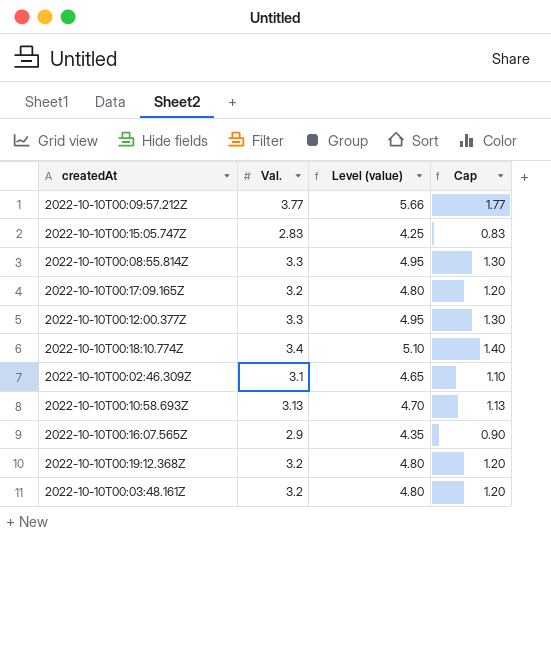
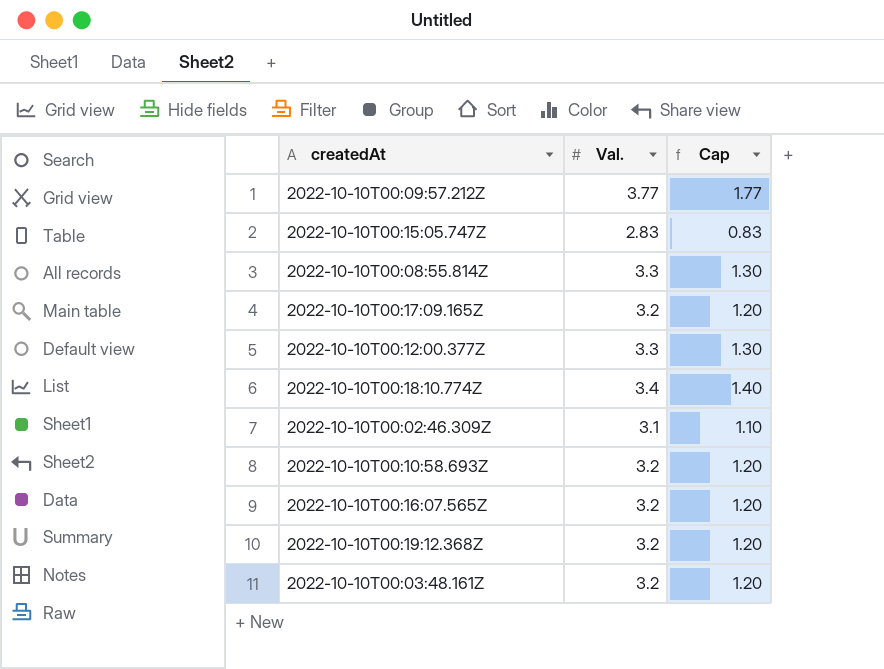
column Level (value) | formula: [Val.] * 1.5 -> none
2022-10-10T00:10:58.693Z | Val.: 3.13 -> 3.2
2022-10-10T00:10:58.693Z | Cap: 1.13 -> 1.20
2022-10-10T00:16:07.565Z | Val.: 2.9 -> 3.2
2022-10-10T00:16:07.565Z | Cap: 0.90 -> 1.20

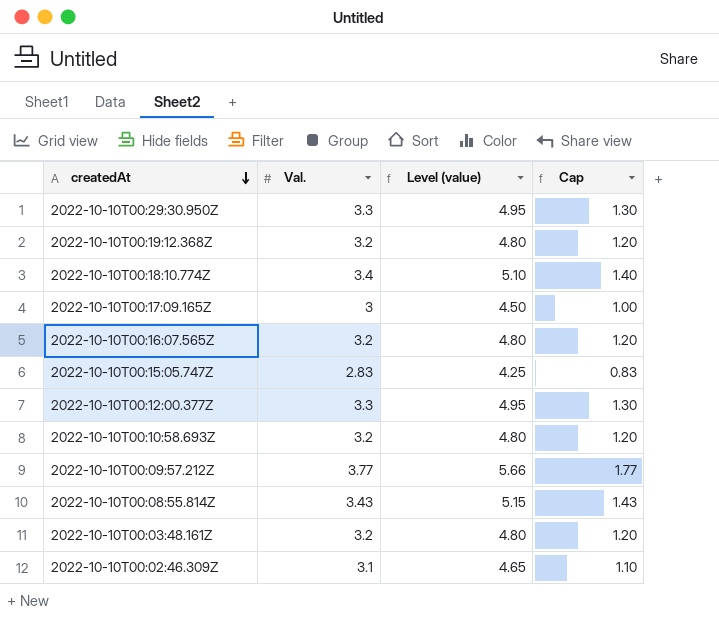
row order: none -> createdAt descending
column Level (value) | formula: none -> [Val.] * 1.5
row 2022-10-10T00:29:30.950Z: none -> 3.3 | 4.95 | 1.30
2022-10-10T00:17:09.165Z | Val.: 3.2 -> 3
2022-10-10T00:17:09.165Z | Cap: 1.20 -> 1.00
2022-10-10T00:08:55.814Z | Val.: 3.3 -> 3.43
2022-10-10T00:08:55.814Z | Cap: 1.30 -> 1.43

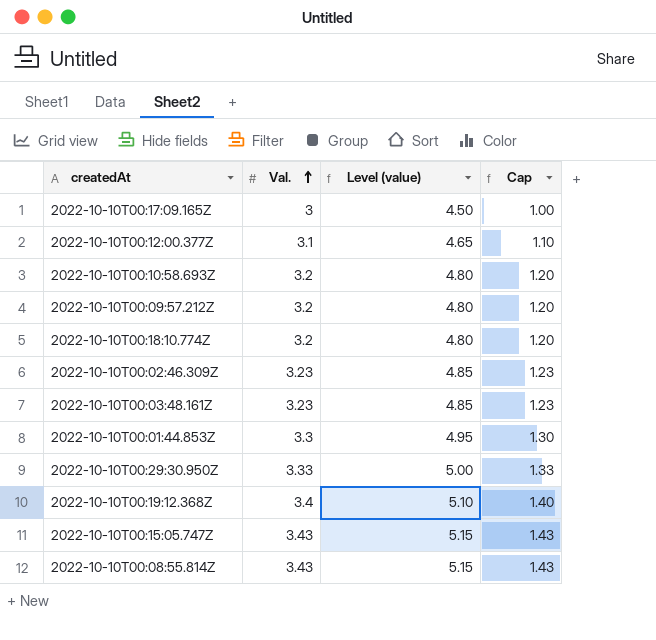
row order: createdAt descending -> Val. ascending
row 2022-10-10T00:16:07.565Z: 3.2 | 4.80 | 1.20 -> none
2022-10-10T00:12:00.377Z | Val.: 3.3 -> 3.1
2022-10-10T00:12:00.377Z | Level (value): 4.95 -> 4.65
2022-10-10T00:12:00.377Z | Cap: 1.30 -> 1.10
2022-10-10T00:09:57.212Z | Val.: 3.77 -> 3.2
2022-10-10T00:09:57.212Z | Level (value): 5.66 -> 4.80
2022-10-10T00:09:57.212Z | Cap: 1.77 -> 1.20
2022-10-10T00:18:10.774Z | Val.: 3.4 -> 3.2
2022-10-10T00:18:10.774Z | Level (value): 5.10 -> 4.80
2022-10-10T00:18:10.774Z | Cap: 1.40 -> 1.20
2022-10-10T00:02:46.309Z | Val.: 3.1 -> 3.23
2022-10-10T00:02:46.309Z | Level (value): 4.65 -> 4.85
2022-10-10T00:02:46.309Z | Cap: 1.10 -> 1.23
2022-10-10T00:03:48.161Z | Val.: 3.2 -> 3.23
2022-10-10T00:03:48.161Z | Level (value): 4.80 -> 4.85
2022-10-10T00:03:48.161Z | Cap: 1.20 -> 1.23
row 2022-10-10T00:01:44.853Z: none -> 3.3 | 4.95 | 1.30
2022-10-10T00:29:30.950Z | Val.: 3.3 -> 3.33
2022-10-10T00:29:30.950Z | Level (value): 4.95 -> 5.00
2022-10-10T00:29:30.950Z | Cap: 1.30 -> 1.33
2022-10-10T00:19:12.368Z | Val.: 3.2 -> 3.4
2022-10-10T00:19:12.368Z | Level (value): 4.80 -> 5.10
2022-10-10T00:19:12.368Z | Cap: 1.20 -> 1.40
2022-10-10T00:15:05.747Z | Val.: 2.83 -> 3.43
2022-10-10T00:15:05.747Z | Level (value): 4.25 -> 5.15
2022-10-10T00:15:05.747Z | Cap: 0.83 -> 1.43

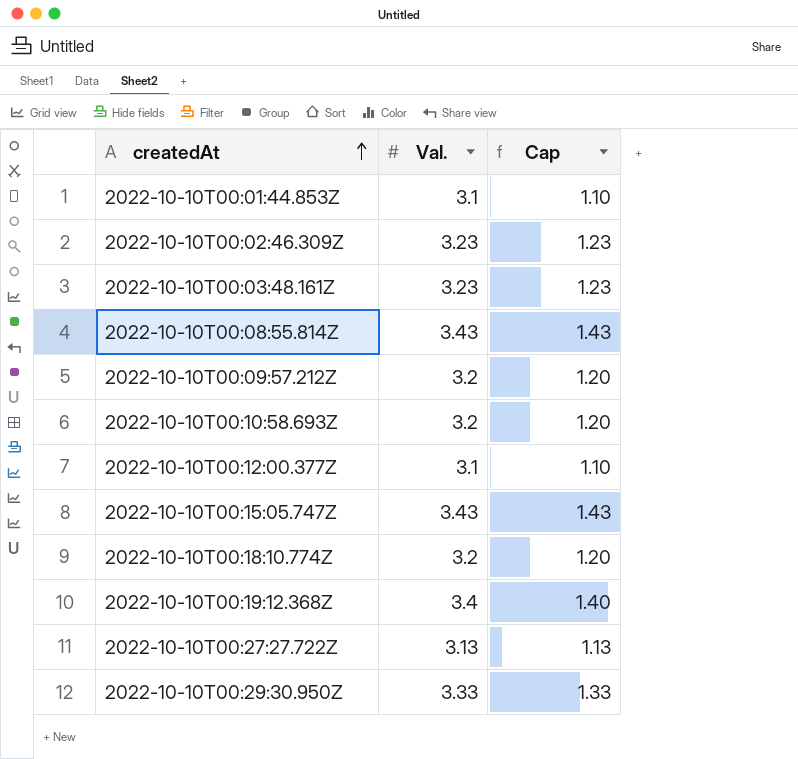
row order: Val. ascending -> createdAt ascending
column Level (value) | formula: [Val.] * 1.5 -> none
row 2022-10-10T00:17:09.165Z: 3 | 4.50 | 1.00 -> none
2022-10-10T00:01:44.853Z | Val.: 3.3 -> 3.1
2022-10-10T00:01:44.853Z | Cap: 1.30 -> 1.10
row 2022-10-10T00:27:27.722Z: none -> 3.13 | 1.13

